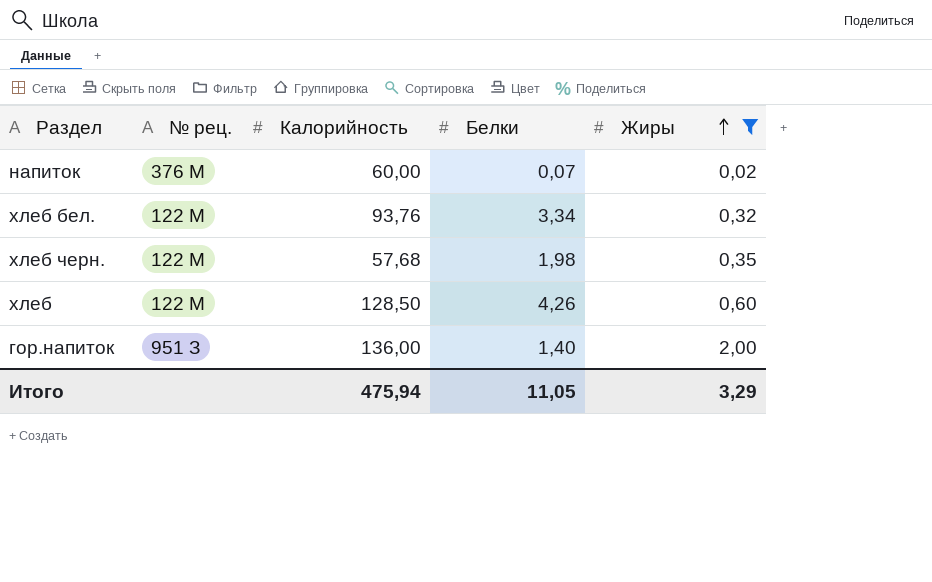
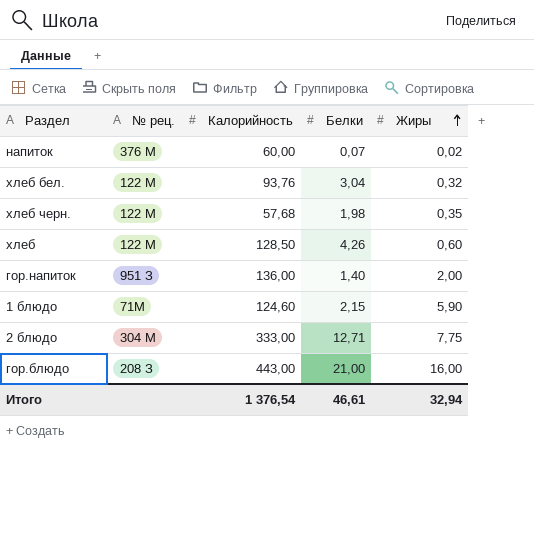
filter: Жиры <= 2,00 -> none
хлеб бел. | Белки: 3,34 -> 3,04
Итого | Калорийность: 475,94 -> 1 376,54
Итого | Белки: 11,05 -> 46,61
Итого | Жиры: 3,29 -> 32,94

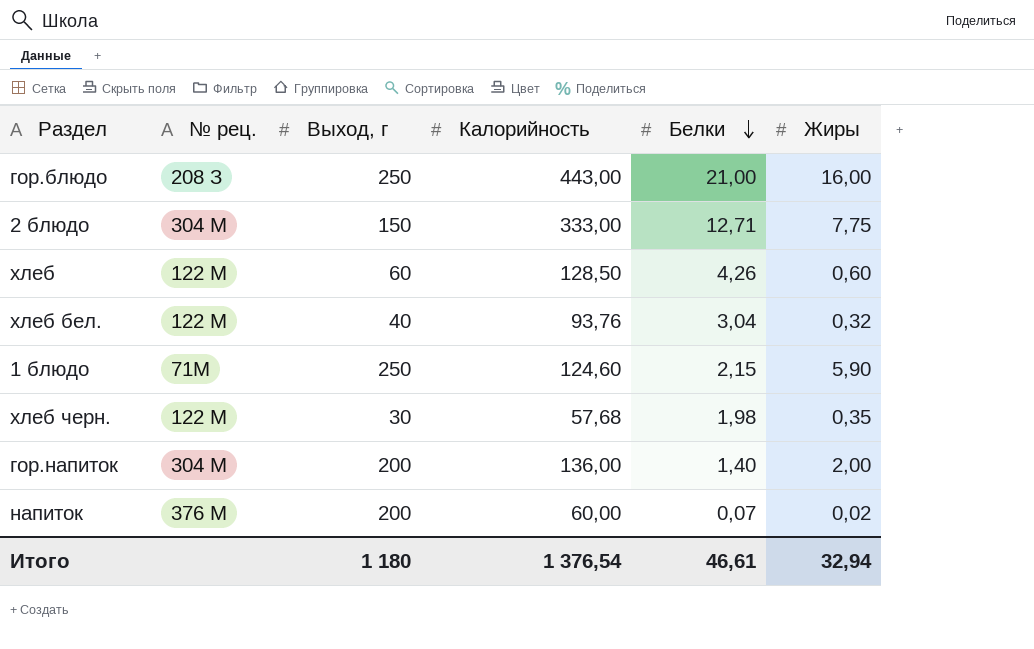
row order: Жиры ascending -> Белки descending
column Выход, г | position: none -> 3
гор.напиток | № рец.: 951 З -> 304 М

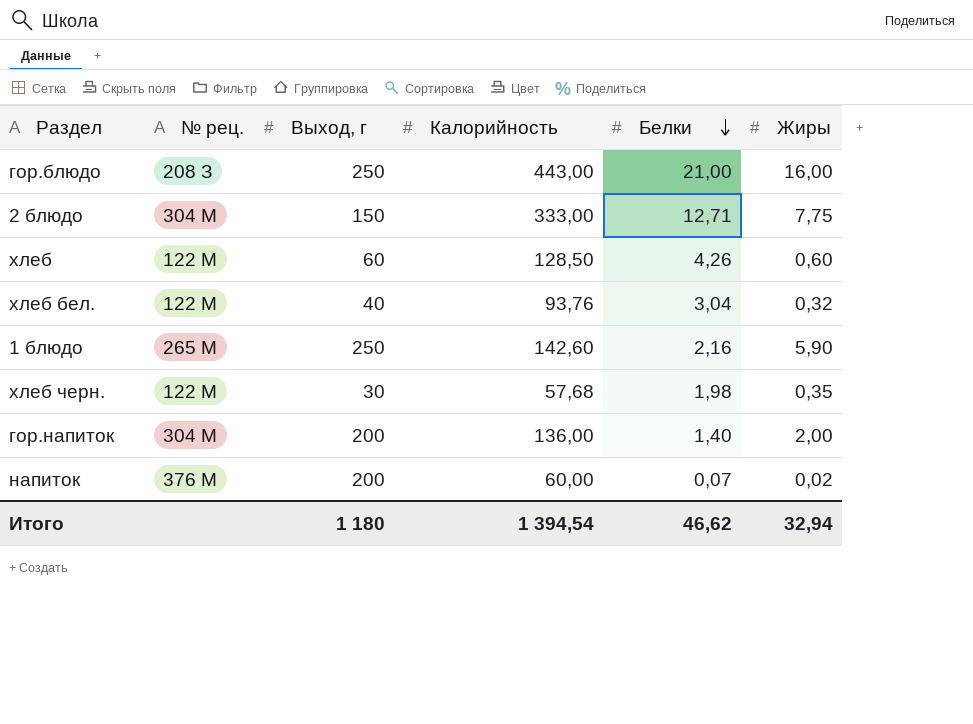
1 блюдо | № рец.: 71М -> 265 М
1 блюдо | Калорийность: 124,60 -> 142,60
1 блюдо | Белки: 2,15 -> 2,16
Итого | Калорийность: 1 376,54 -> 1 394,54
Итого | Белки: 46,61 -> 46,62

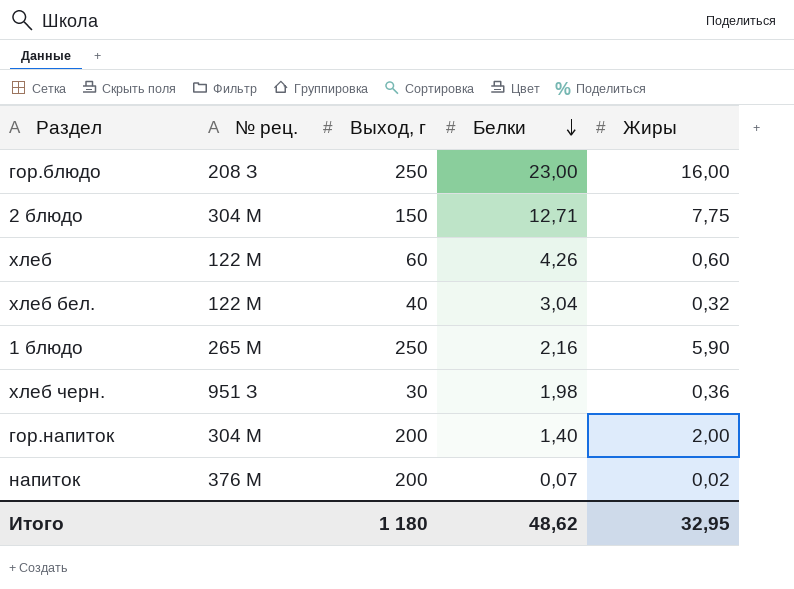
column Калорийность | position: 4 -> none
гор.блюдо | Белки: 21,00 -> 23,00
хлеб черн. | № рец.: 122 М -> 951 З
хлеб черн. | Жиры: 0,35 -> 0,36
Итого | Белки: 46,62 -> 48,62
Итого | Жиры: 32,94 -> 32,95

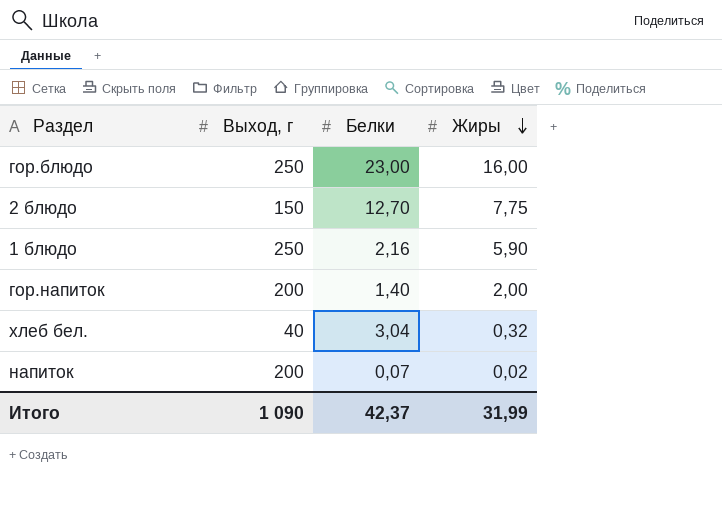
row order: Белки descending -> Жиры descending
column № рец. | position: 2 -> none
row хлеб: 122 М | 60 | 4,26 | 0,60 -> none
row хлеб черн.: 951 З | 30 | 1,98 | 0,36 -> none
2 блюдо | Белки: 12,71 -> 12,70
Итого | Выход, г: 1 180 -> 1 090
Итого | Белки: 48,62 -> 42,37
Итого | Жиры: 32,95 -> 31,99

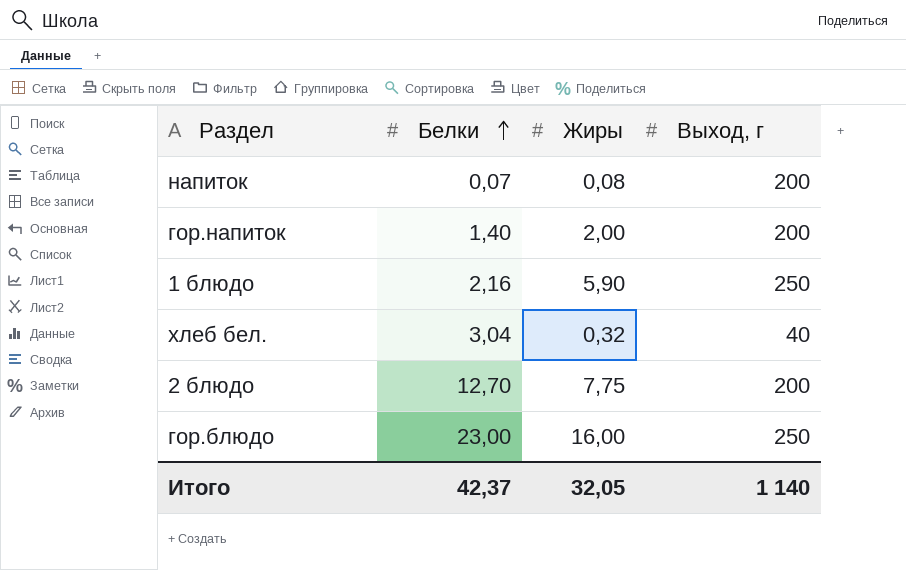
row order: Жиры descending -> Белки ascending
column Выход, г | position: 2 -> 4
напиток | Жиры: 0,02 -> 0,08
2 блюдо | Выход, г: 150 -> 200
Итого | Жиры: 31,99 -> 32,05
Итого | Выход, г: 1 090 -> 1 140

